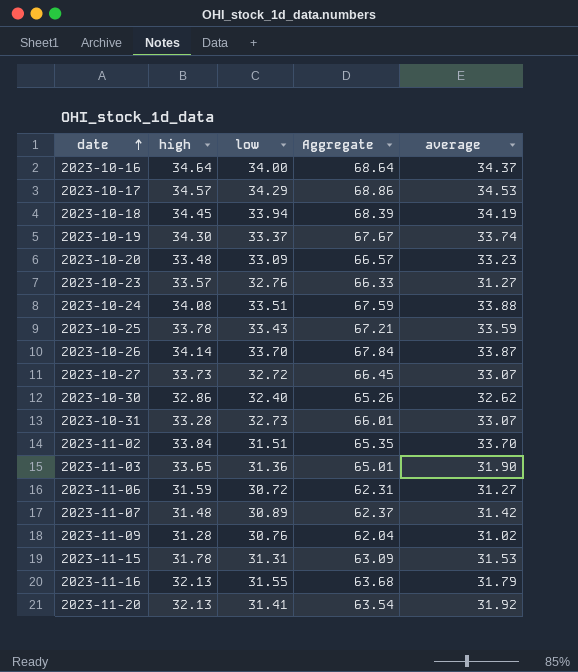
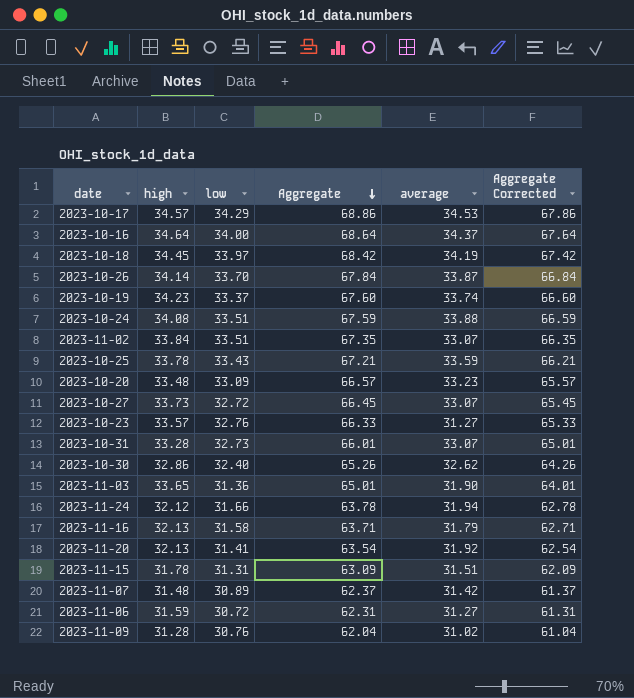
row order: date ascending -> Aggregate descending
column Aggregate Corrected | formula: none -> [Aggregate] - 1
2023-10-18 | low: 33.94 -> 33.97
2023-10-18 | Aggregate: 68.39 -> 68.42
2023-10-19 | high: 34.30 -> 34.23
2023-10-19 | Aggregate: 67.67 -> 67.60
2023-11-02 | low: 31.51 -> 33.51
2023-11-02 | Aggregate: 65.35 -> 67.35
2023-11-02 | average: 33.70 -> 33.07
row 2023-11-24: none -> 32.12 | 31.66 | 63.78 | 31.94 | 62.78
2023-11-16 | low: 31.55 -> 31.58
2023-11-16 | Aggregate: 63.68 -> 63.71
2023-11-15 | average: 31.53 -> 31.51

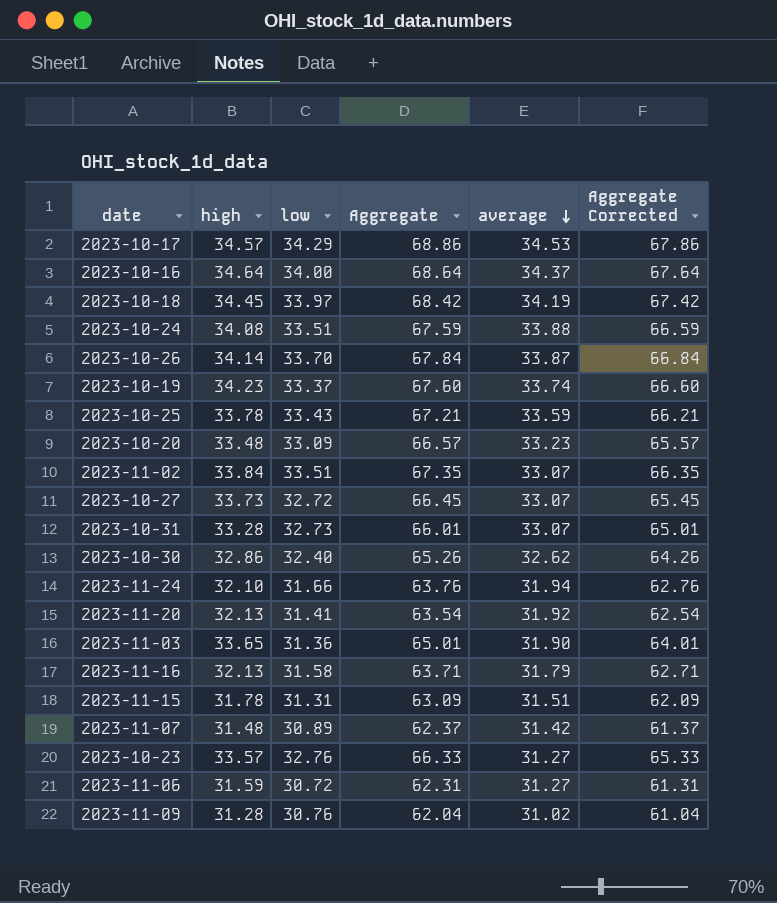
row order: Aggregate descending -> average descending
2023-11-24 | high: 32.12 -> 32.10
2023-11-24 | Aggregate: 63.78 -> 63.76
2023-11-24 | Aggregate Corrected: 62.78 -> 62.76

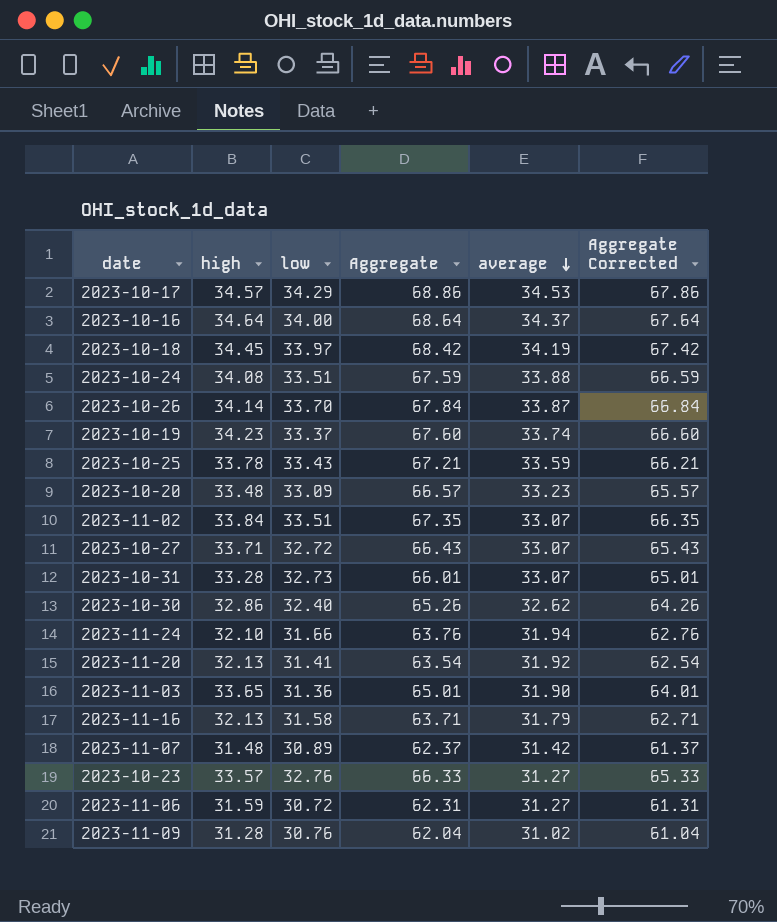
row 2023-11-15: 31.78 | 31.31 | 63.09 | 31.51 | 62.09 -> none
2023-10-27 | high: 33.73 -> 33.71
2023-10-27 | Aggregate: 66.45 -> 66.43
2023-10-27 | Aggregate Corrected: 65.45 -> 65.43

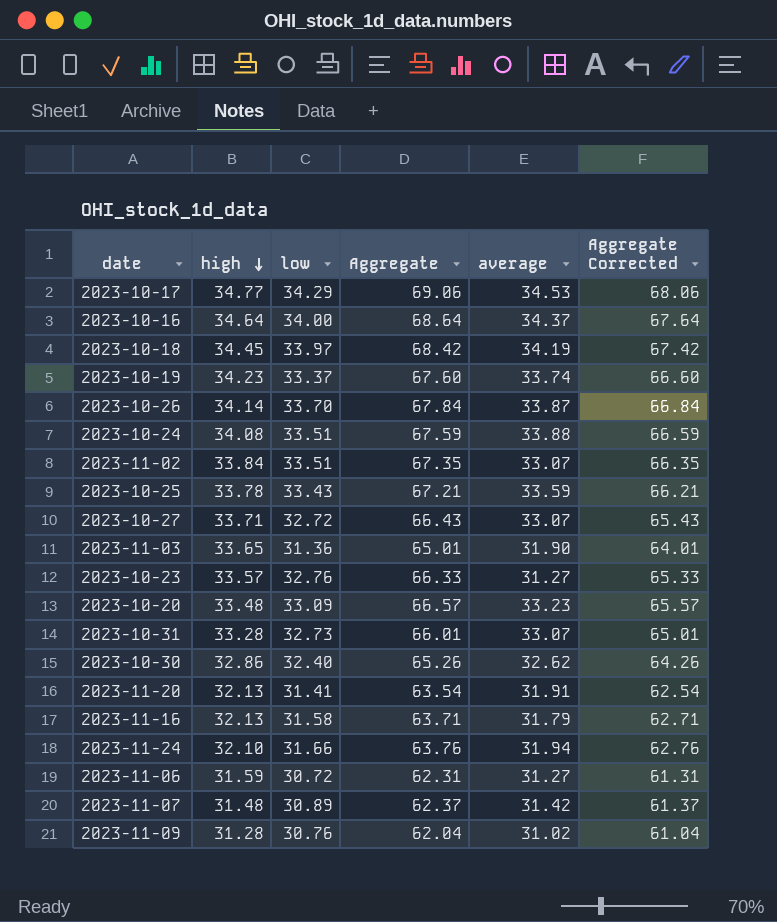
row order: average descending -> high descending
2023-10-17 | high: 34.57 -> 34.77
2023-10-17 | Aggregate: 68.86 -> 69.06
2023-10-17 | Aggregate Corrected: 67.86 -> 68.06
2023-11-20 | average: 31.92 -> 31.91

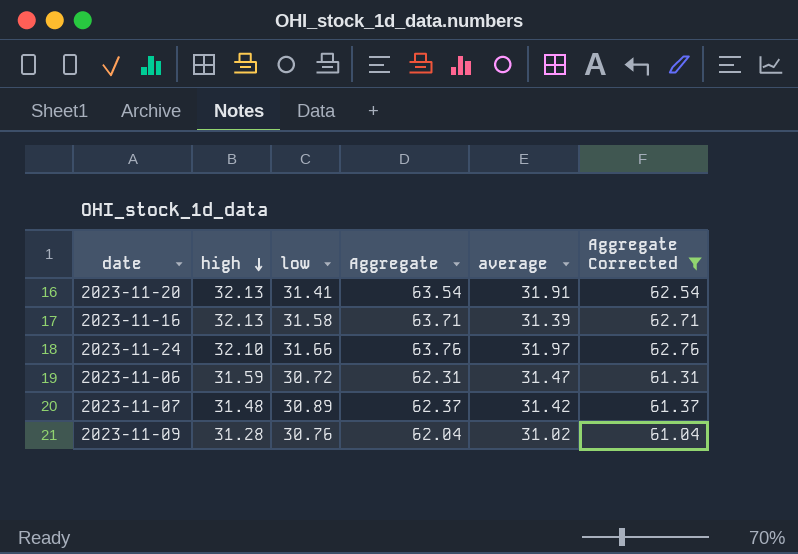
filter: none -> Aggregate Corrected <= 62.76
2023-11-16 | average: 31.79 -> 31.39
2023-11-24 | average: 31.94 -> 31.97
2023-11-06 | average: 31.27 -> 31.47

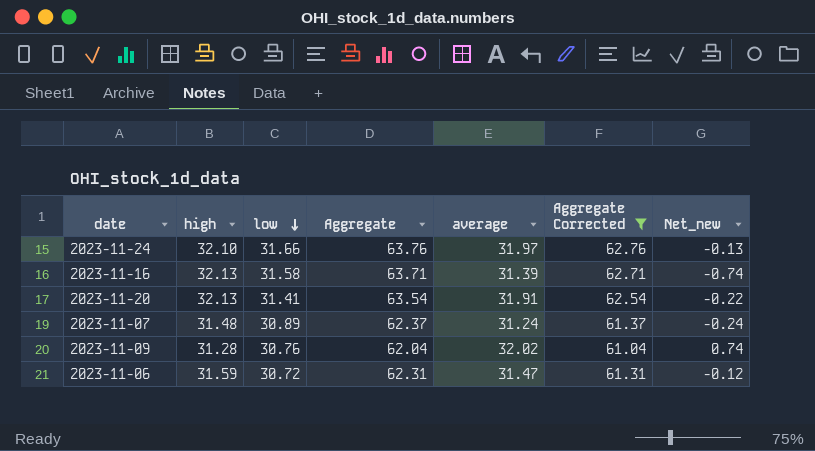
row order: high descending -> low descending
column Net_new | formula: none -> [average] - [high]
2023-11-07 | average: 31.42 -> 31.24
2023-11-09 | average: 31.02 -> 32.02

